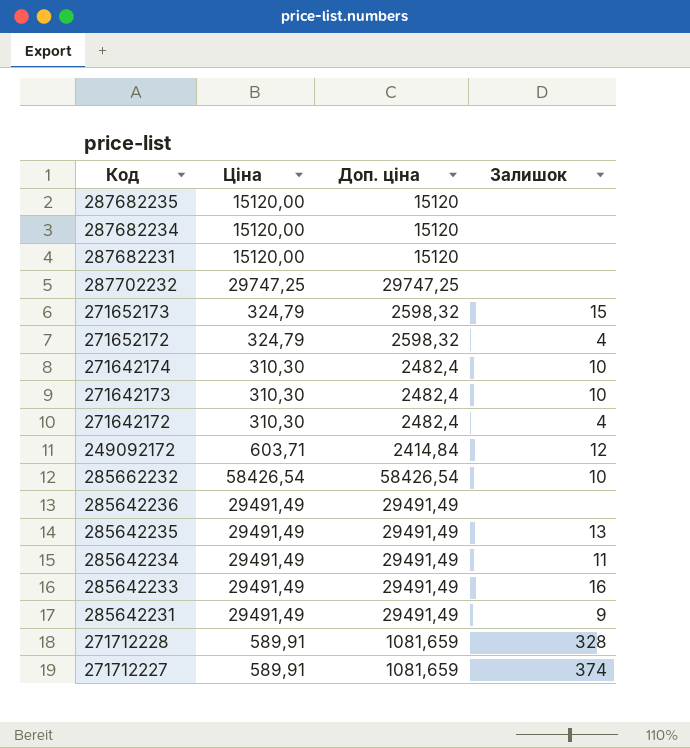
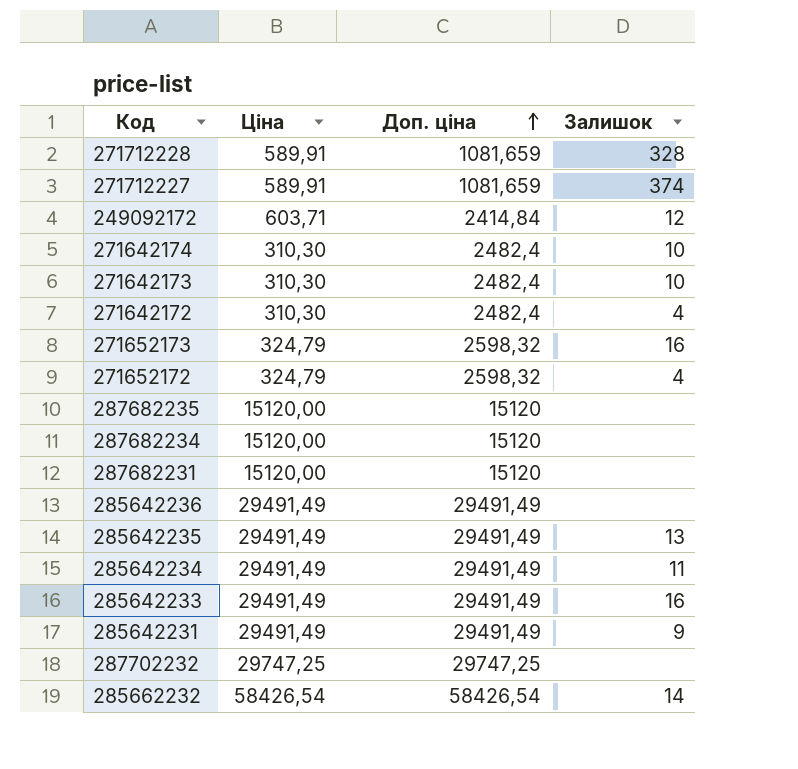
row order: none -> Доп. ціна ascending
271652173 | Залишок: 15 -> 16
285662232 | Залишок: 10 -> 14

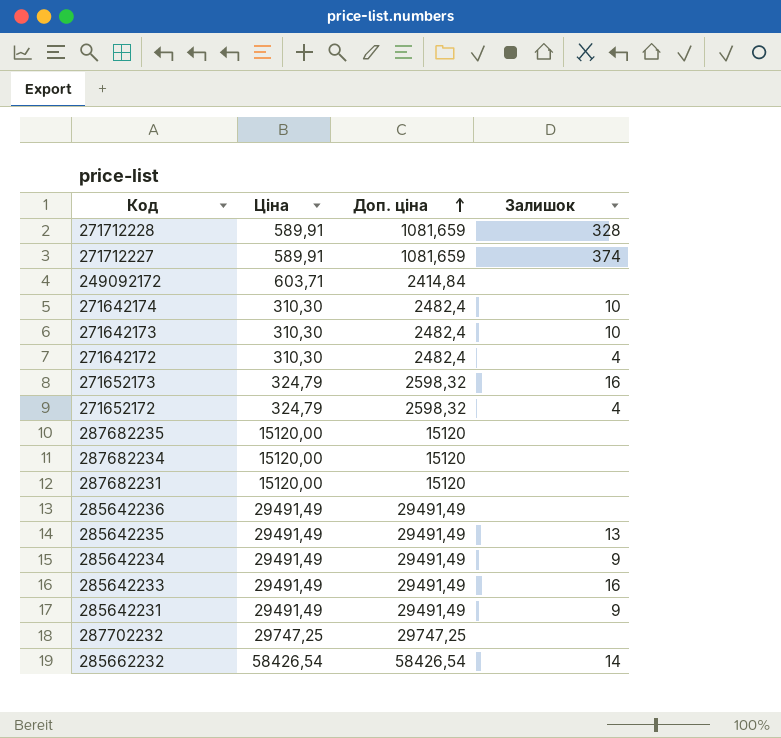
249092172 | Залишок: 12 -> none
285642234 | Залишок: 11 -> 9

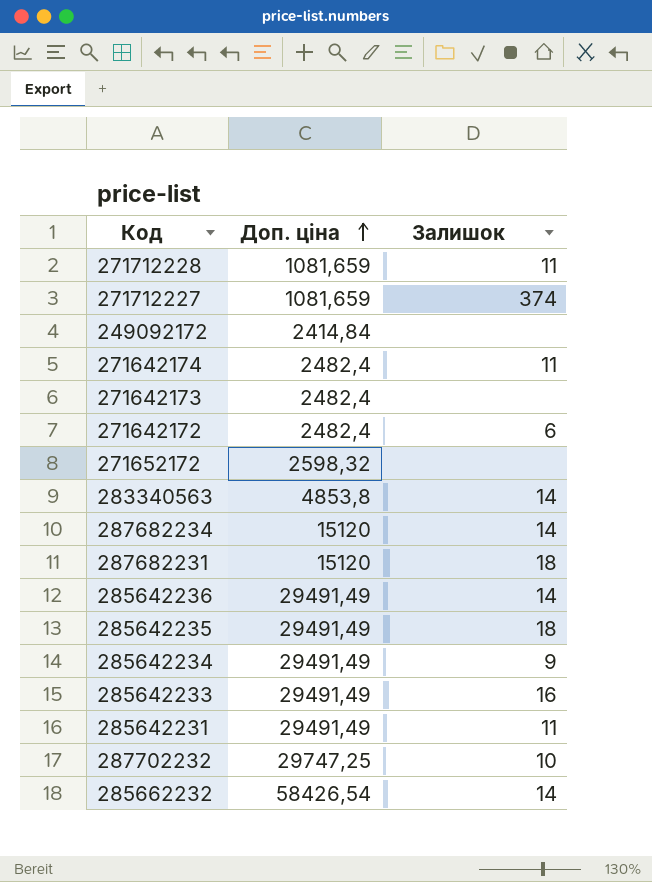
column Ціна | position: 2 -> none
row 271652173: 324,79 | 2598,32 | 16 -> none
row 287682235: 15120,00 | 15120 | none -> none
271712228 | Залишок: 328 -> 11
271642174 | Залишок: 10 -> 11
271642173 | Залишок: 10 -> none
271642172 | Залишок: 4 -> 6
271652172 | Залишок: 4 -> none
row 283340563: none -> 4853,8 | 14
287682234 | Залишок: none -> 14
287682231 | Залишок: none -> 18
285642236 | Залишок: none -> 14
285642235 | Залишок: 13 -> 18
285642231 | Залишок: 9 -> 11
287702232 | Залишок: none -> 10

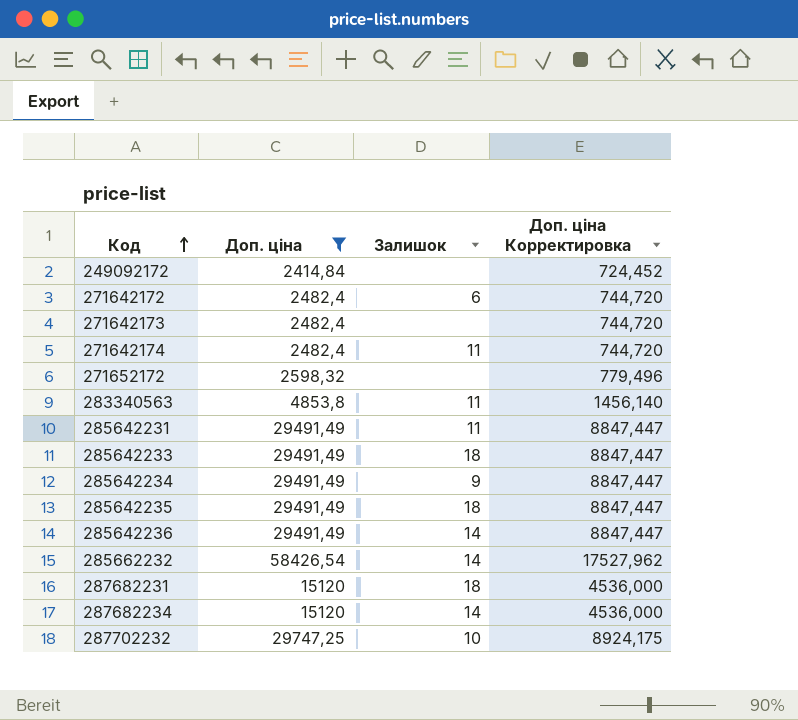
filter: none -> Доп. ціна != 1081,659
row order: Доп. ціна ascending -> Код ascending
column Доп. ціна Корректировка | formula: none -> [Доп. ціна] * 0,3
283340563 | Залишок: 14 -> 11
285642233 | Залишок: 16 -> 18

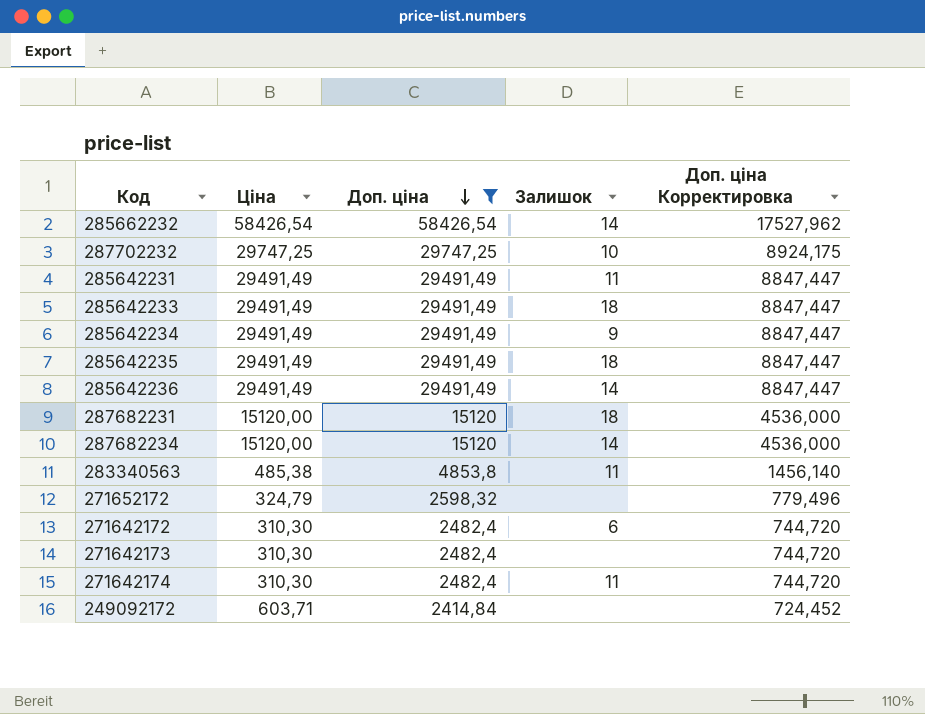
row order: Код ascending -> Доп. ціна descending
column Ціна | position: none -> 2

